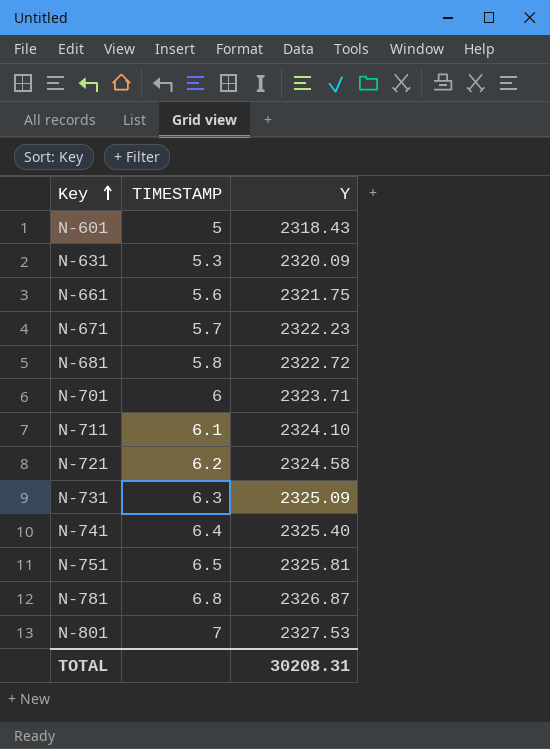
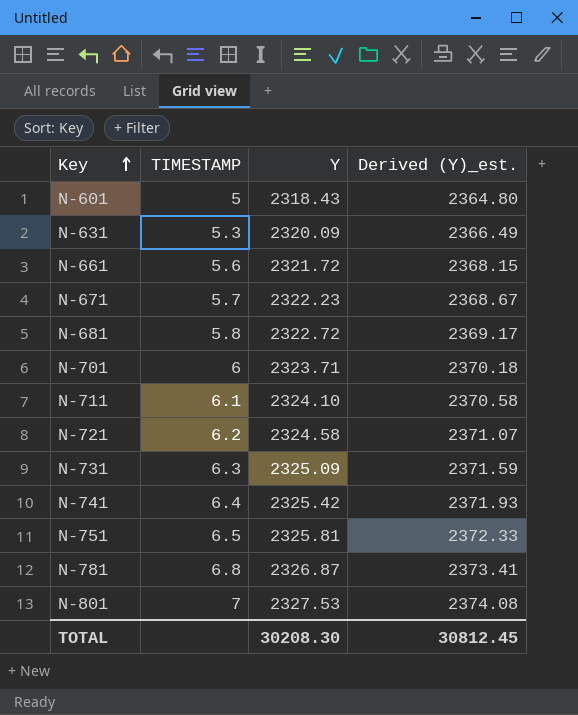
column Derived (Y)_est. | formula: none -> [Y] * 1.02
N-661 | Y: 2321.75 -> 2321.72
N-741 | Y: 2325.40 -> 2325.42
TOTAL | Y: 30208.31 -> 30208.30

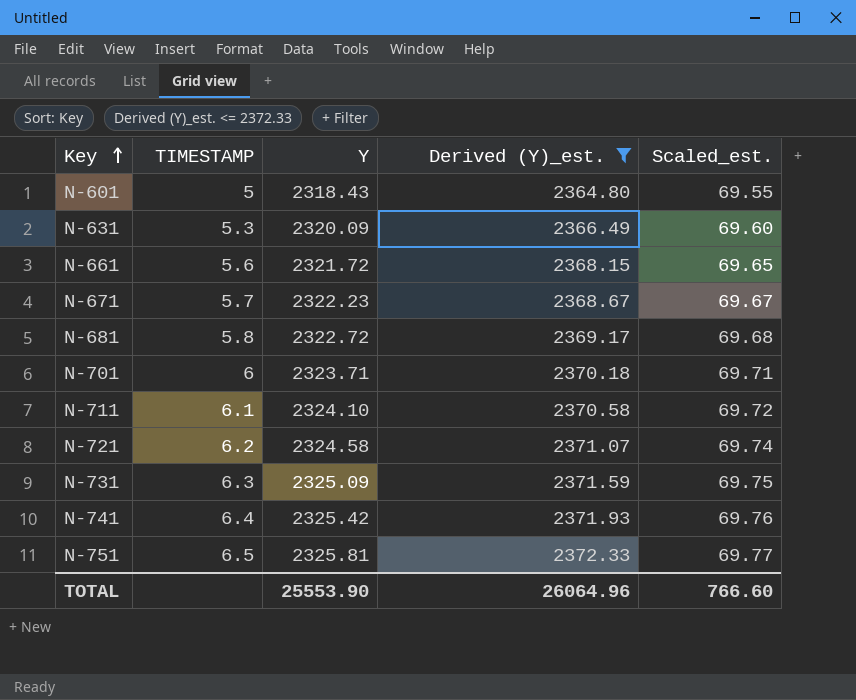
filter: none -> Derived (Y)_est. <= 2372.33
column Scaled_est. | formula: none -> [Y] * 0.03
TOTAL | Y: 30208.30 -> 25553.90
TOTAL | Derived (Y)_est.: 30812.45 -> 26064.96

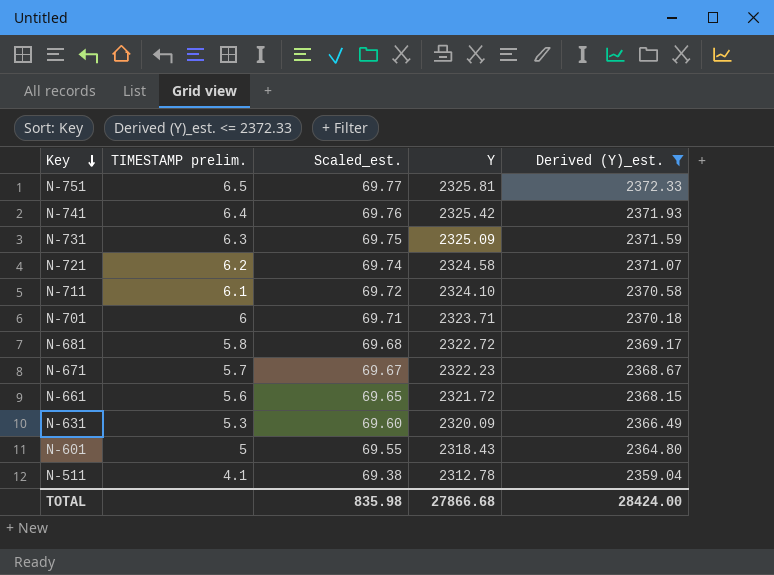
row order: Key ascending -> Key descending
column name: TIMESTAMP -> TIMESTAMP prelim.
column Scaled_est. | position: 5 -> 3
row N-511: none -> 4.1 | 69.38 | 2312.78 | 2359.04
TOTAL | Scaled_est.: 766.60 -> 835.98
TOTAL | Y: 25553.90 -> 27866.68
TOTAL | Derived (Y)_est.: 26064.96 -> 28424.00

